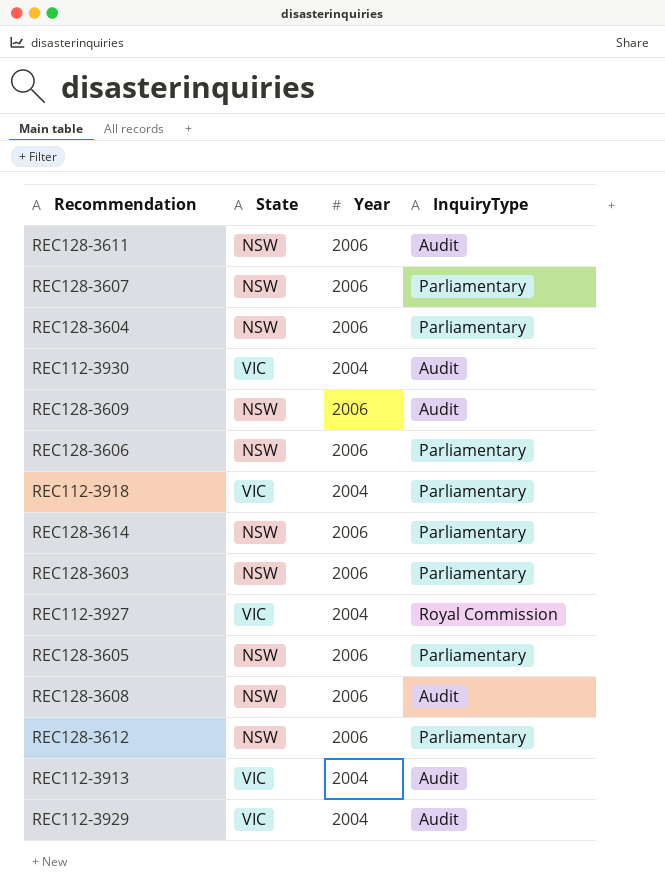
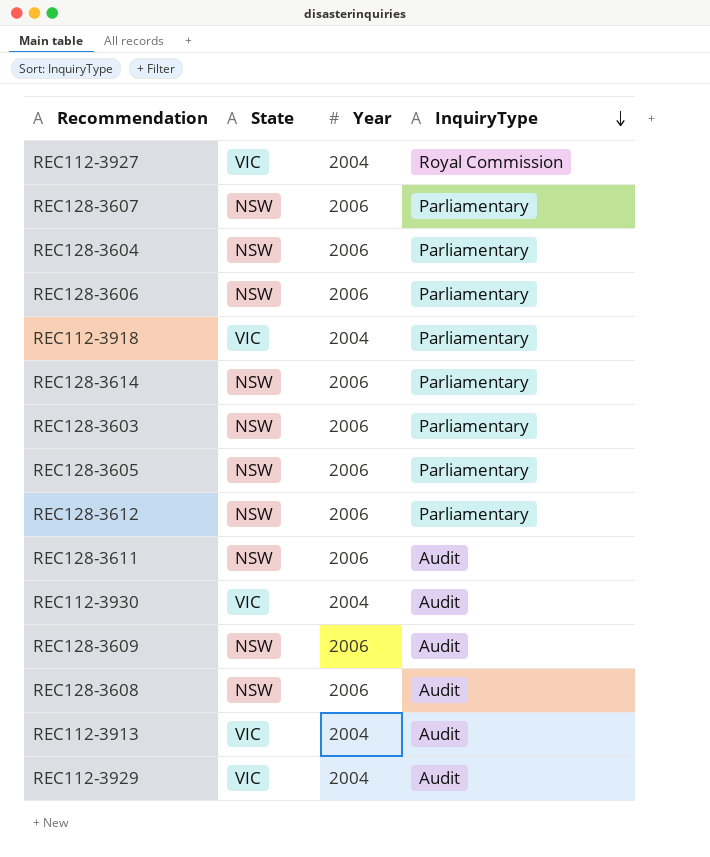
row order: none -> InquiryType descending

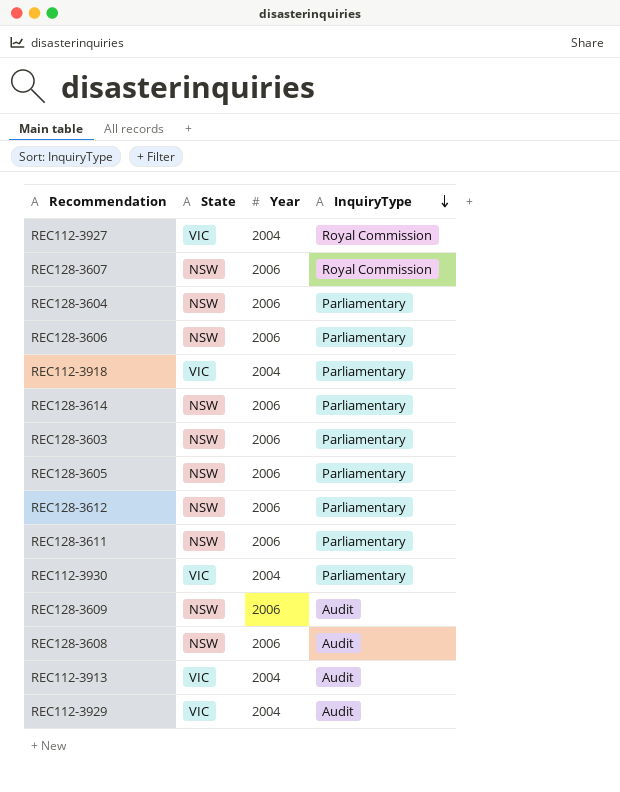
REC128-3607 | InquiryType: Parliamentary -> Royal Commission
REC128-3611 | InquiryType: Audit -> Parliamentary
REC112-3930 | InquiryType: Audit -> Parliamentary

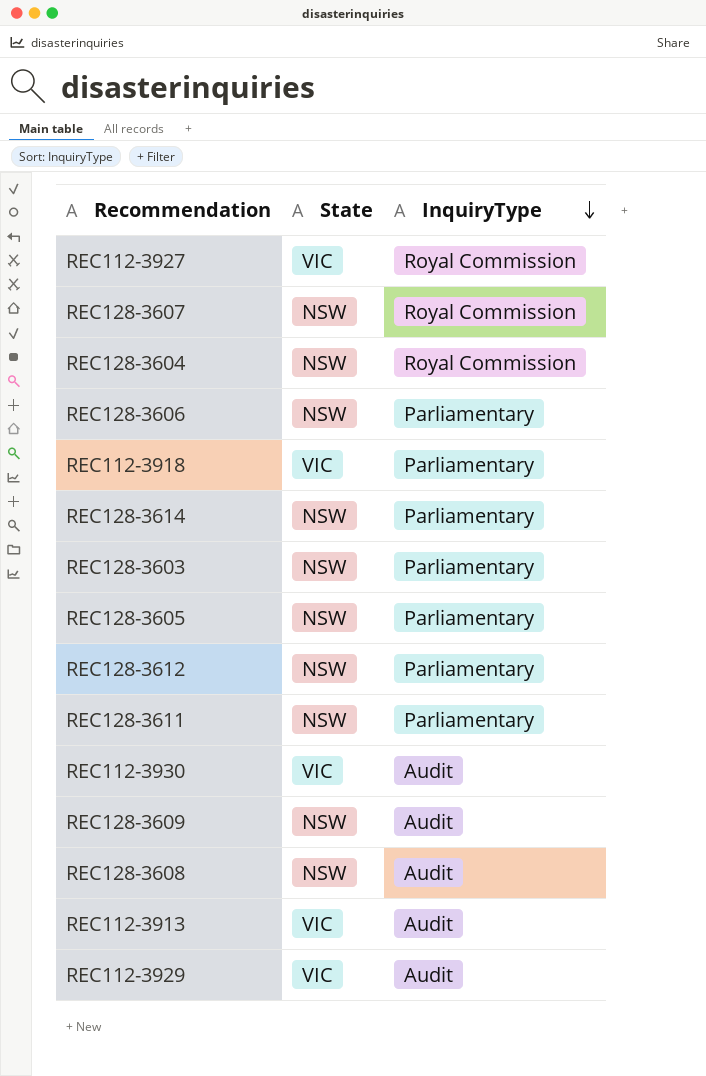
column Year | position: 3 -> none
REC128-3604 | InquiryType: Parliamentary -> Royal Commission
REC112-3930 | InquiryType: Parliamentary -> Audit

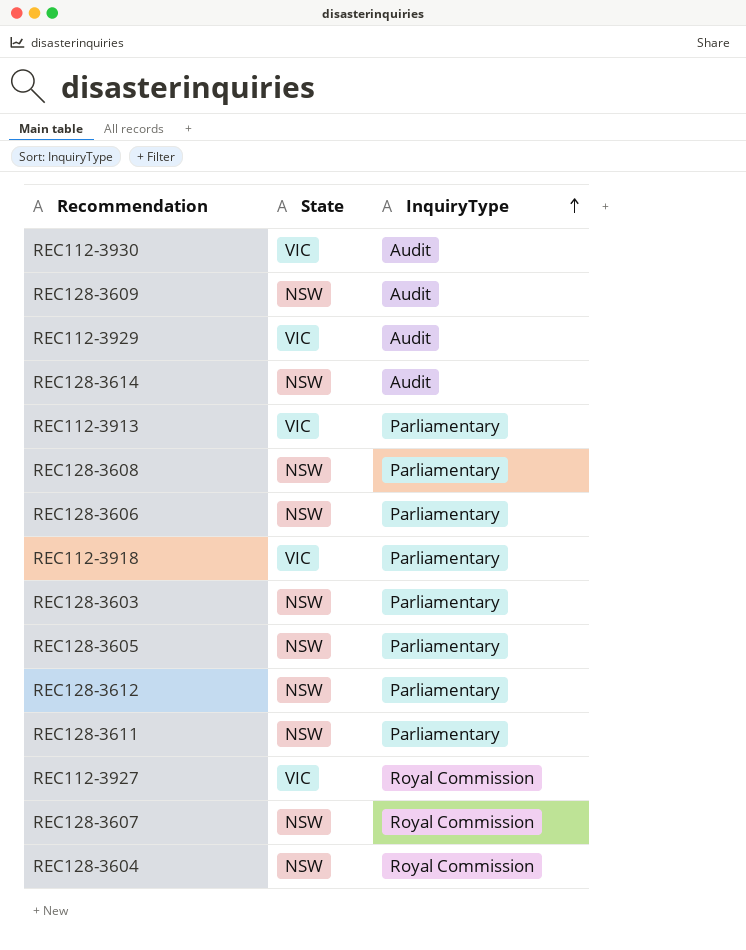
row order: InquiryType descending -> InquiryType ascending
REC128-3614 | InquiryType: Parliamentary -> Audit
REC112-3913 | InquiryType: Audit -> Parliamentary
REC128-3608 | InquiryType: Audit -> Parliamentary

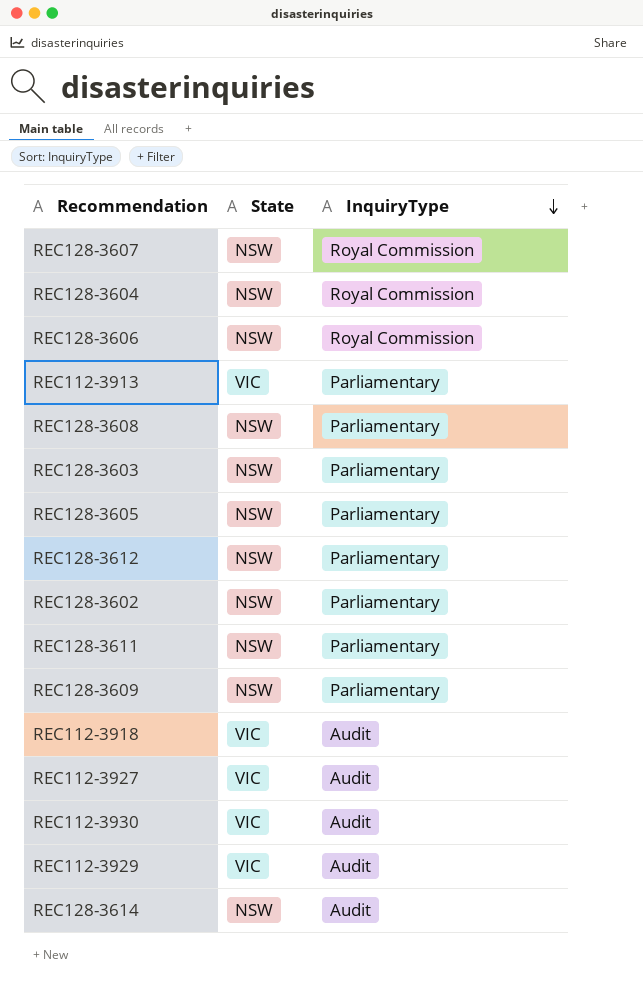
row order: InquiryType ascending -> InquiryType descending
REC128-3606 | InquiryType: Parliamentary -> Royal Commission
row REC128-3602: none -> NSW | Parliamentary
REC128-3609 | InquiryType: Audit -> Parliamentary
REC112-3918 | InquiryType: Parliamentary -> Audit
REC112-3927 | InquiryType: Royal Commission -> Audit

